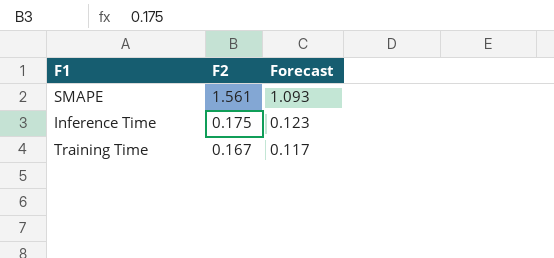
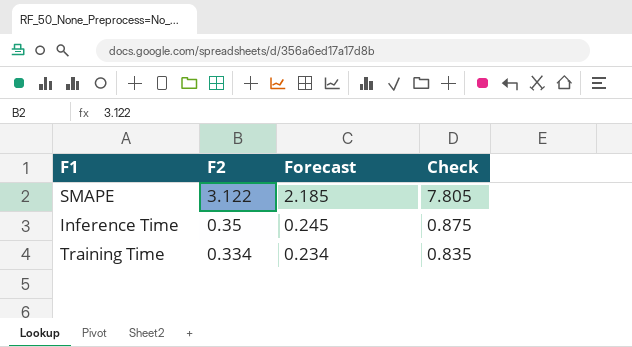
column Check | formula: none -> [F2] * 2.5
SMAPE | F2: 1.561 -> 3.122
SMAPE | Forecast: 1.093 -> 2.185
Inference Time | F2: 0.175 -> 0.35
Inference Time | Forecast: 0.123 -> 0.245
Training Time | F2: 0.167 -> 0.334
Training Time | Forecast: 0.117 -> 0.234

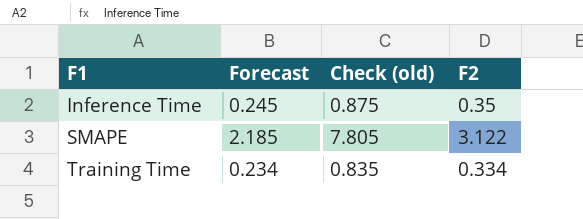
row order: F2 descending -> F1 ascending
column name: Check -> Check (old)
column F2 | position: 2 -> 4

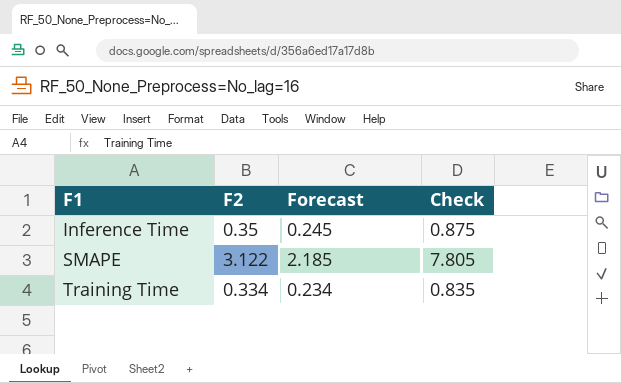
column F2 | position: 4 -> 2
column name: Check (old) -> Check

